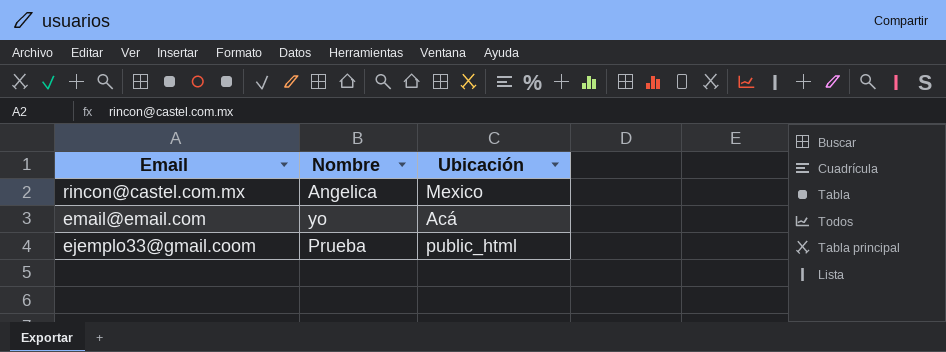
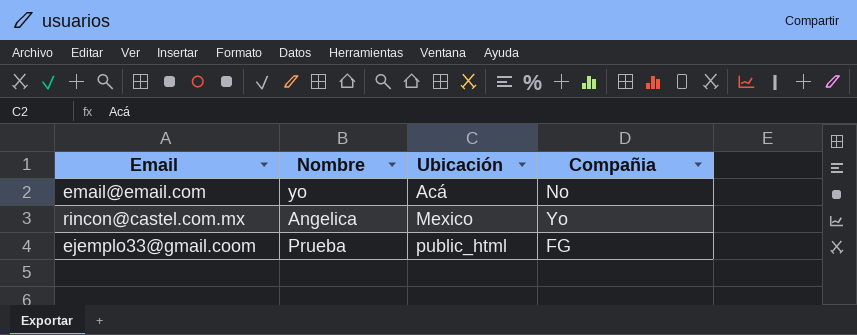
row order: Email descending -> Ubicación ascending
column Compañia | position: none -> 4

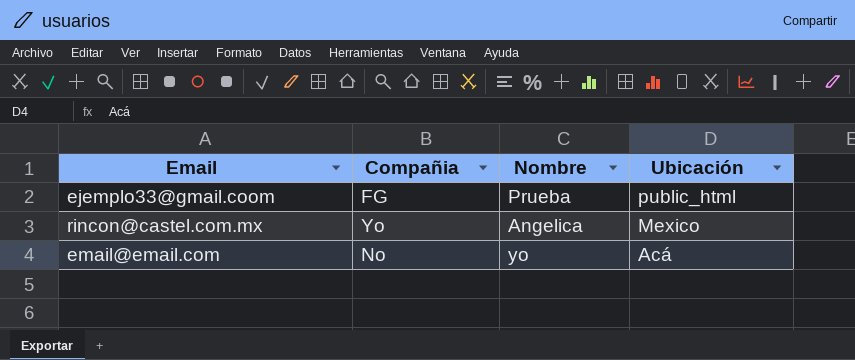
row order: Ubicación ascending -> Ubicación descending
column Compañia | position: 4 -> 2

